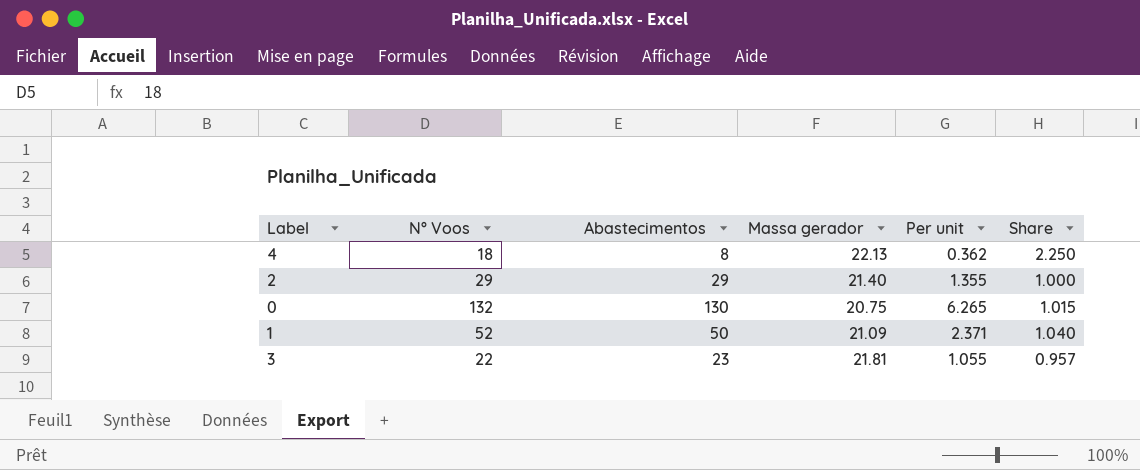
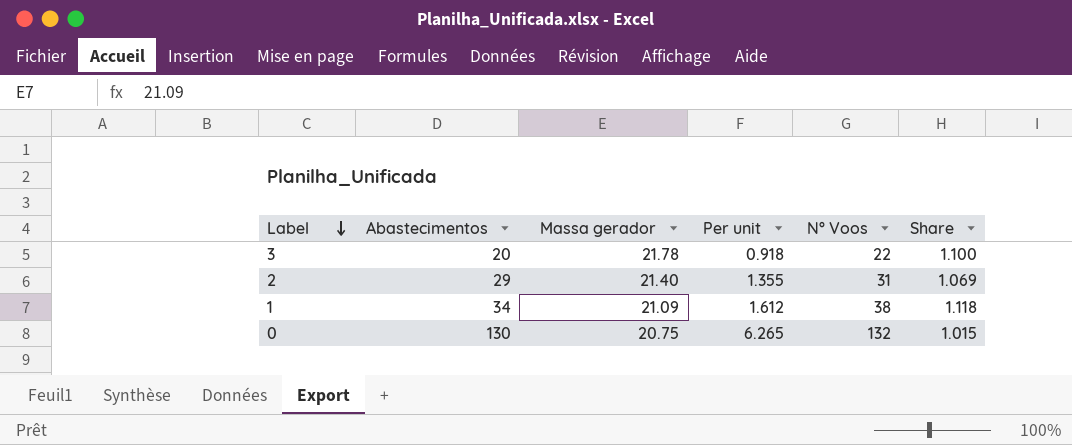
row order: none -> Label descending
column N° Voos | position: 2 -> 5
row 4: 18 | 8 | 22.13 | 0.362 | 2.250 -> none
3 | Abastecimentos: 23 -> 20
3 | Massa gerador: 21.81 -> 21.78
3 | Per unit: 1.055 -> 0.918
3 | Share: 0.957 -> 1.100
2 | N° Voos: 29 -> 31
2 | Share: 1.000 -> 1.069
1 | Abastecimentos: 50 -> 34
1 | Per unit: 2.371 -> 1.612
1 | N° Voos: 52 -> 38
1 | Share: 1.040 -> 1.118

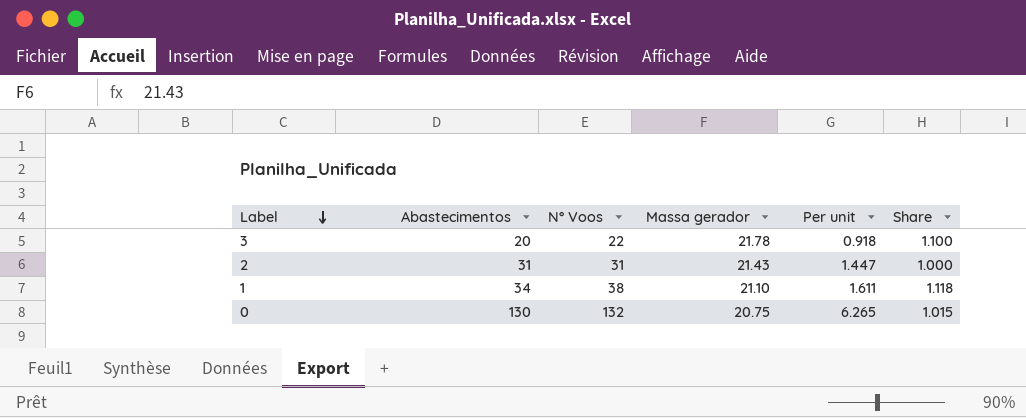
column N° Voos | position: 5 -> 3
2 | Abastecimentos: 29 -> 31
2 | Massa gerador: 21.40 -> 21.43
2 | Per unit: 1.355 -> 1.447
2 | Share: 1.069 -> 1.000
1 | Massa gerador: 21.09 -> 21.10
1 | Per unit: 1.612 -> 1.611

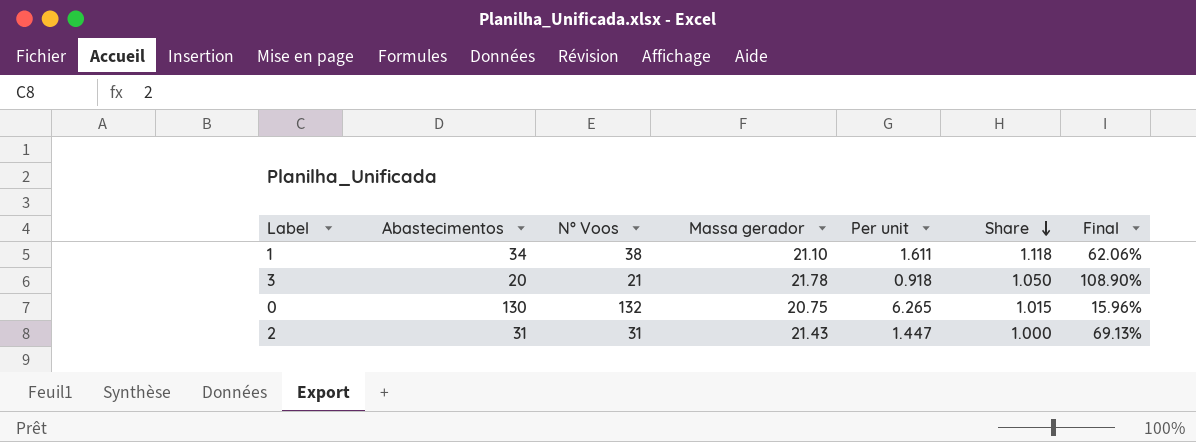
row order: Label descending -> Share descending
column Final | formula: none -> [Massa gerador] / [Abastecimentos]
3 | N° Voos: 22 -> 21
3 | Share: 1.100 -> 1.050

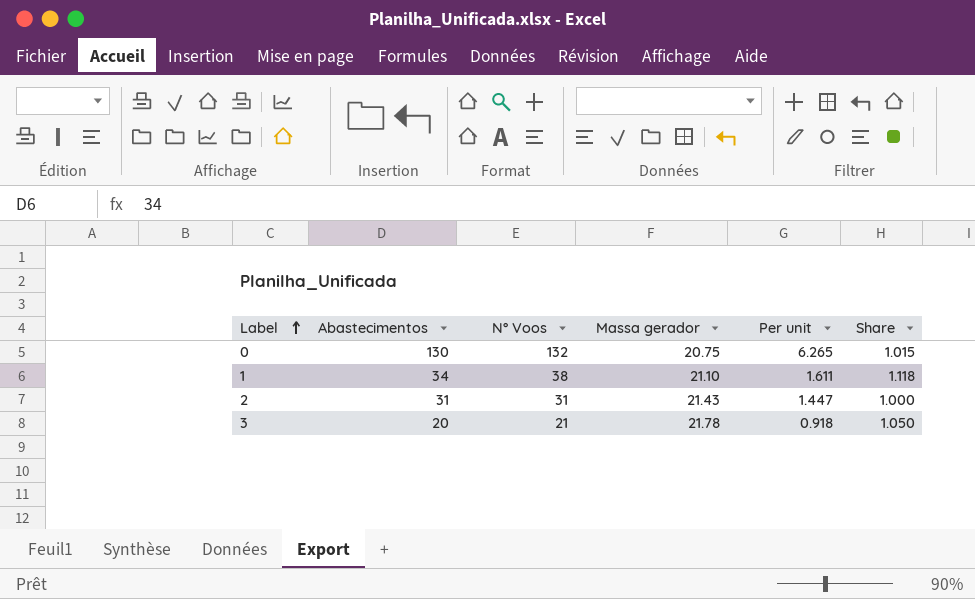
row order: Share descending -> Label ascending
column Final | formula: [Massa gerador] / [Abastecimentos] -> none

